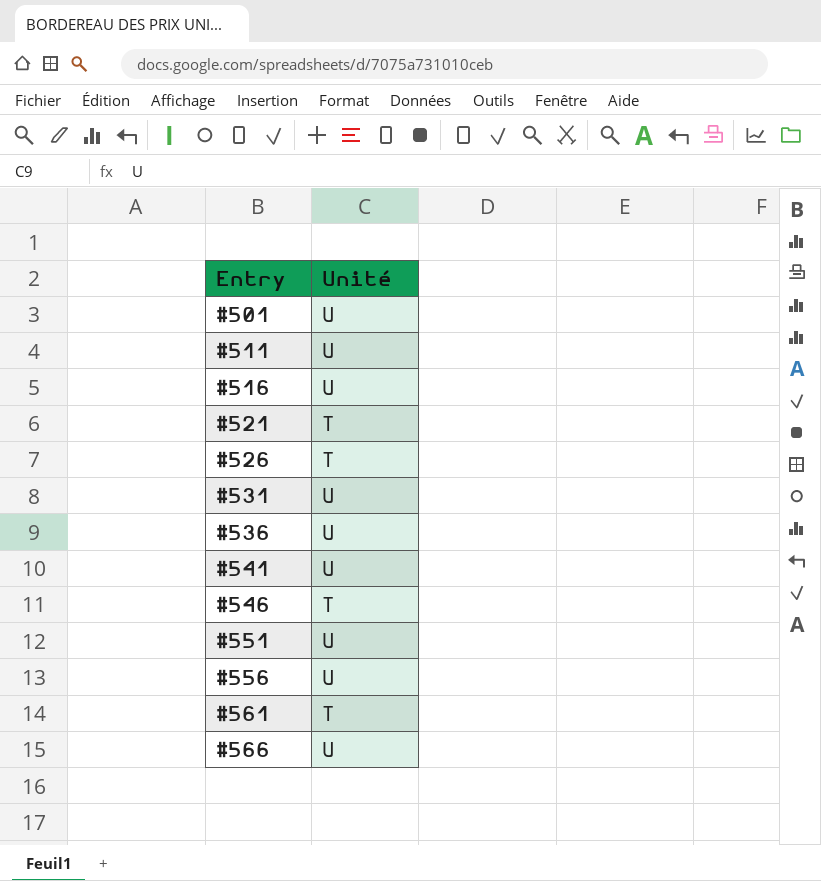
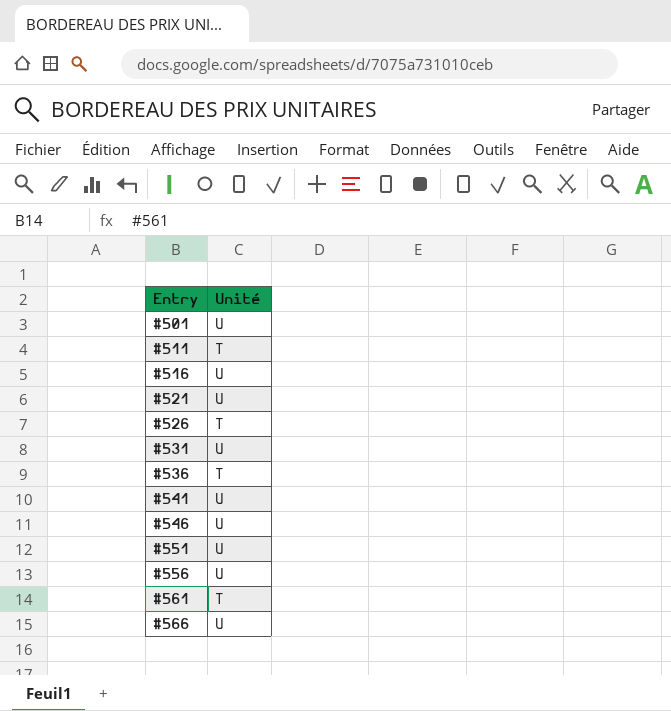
#511 | Unité: U -> T
#521 | Unité: T -> U
#536 | Unité: U -> T
#546 | Unité: T -> U

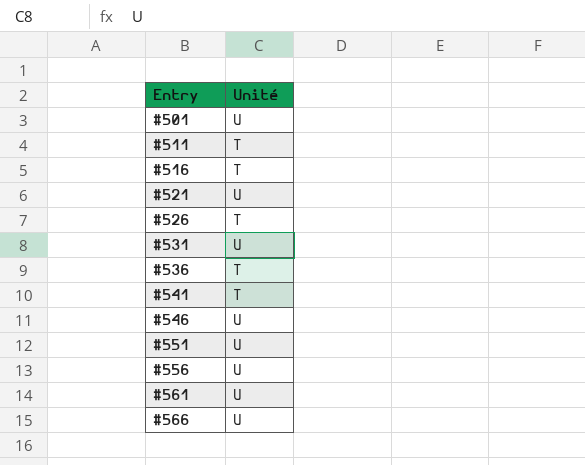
#516 | Unité: U -> T
#541 | Unité: U -> T
#561 | Unité: T -> U

